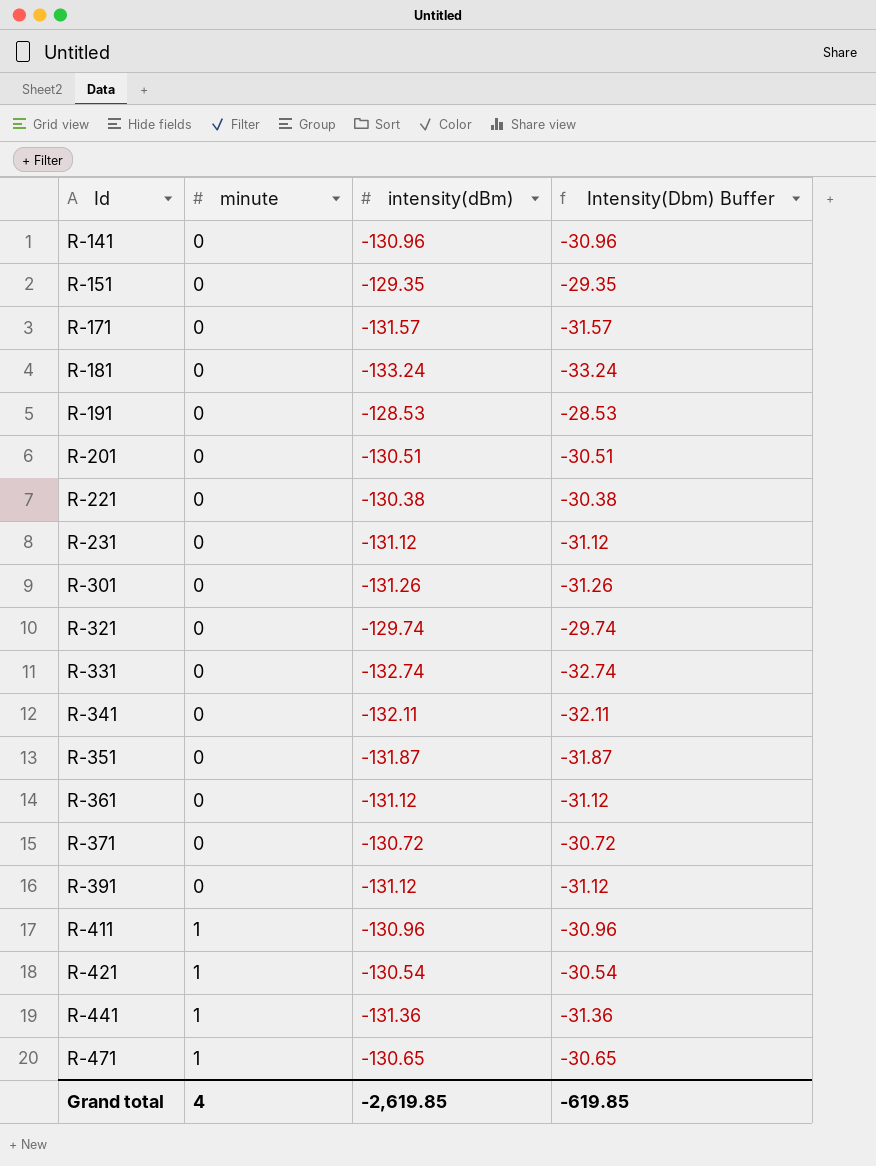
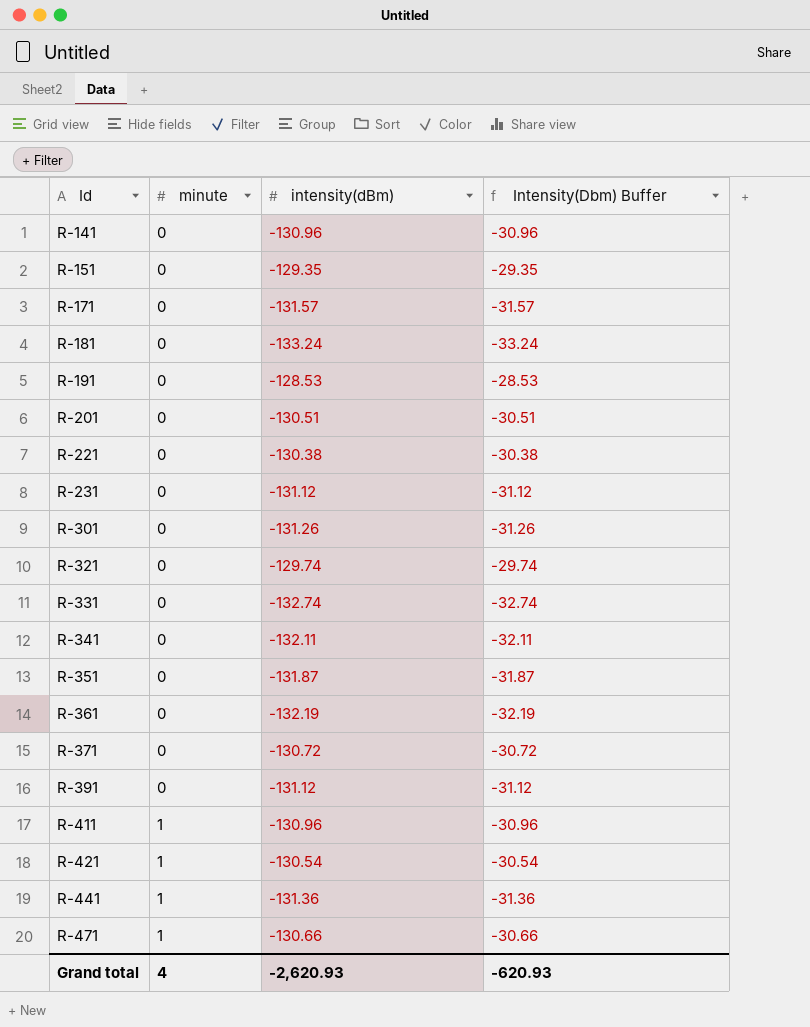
R-361 | intensity(dBm): -131.12 -> -132.19
R-361 | Intensity(Dbm) Buffer: -31.12 -> -32.19
R-471 | intensity(dBm): -130.65 -> -130.66
R-471 | Intensity(Dbm) Buffer: -30.65 -> -30.66
Grand total | intensity(dBm): -2,619.85 -> -2,620.93
Grand total | Intensity(Dbm) Buffer: -619.85 -> -620.93

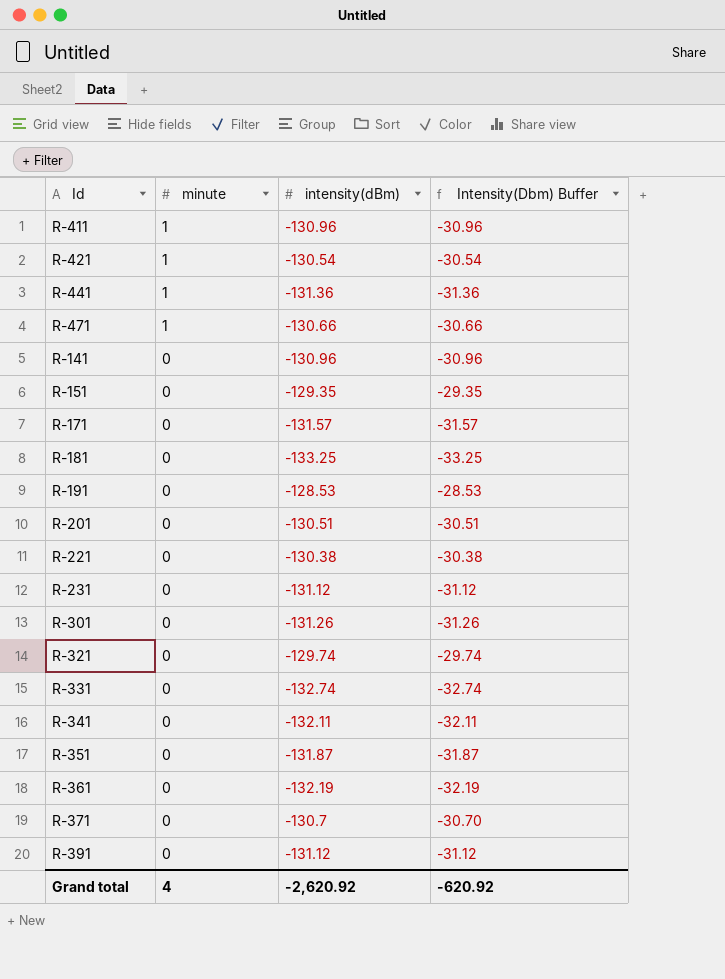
row order: Id ascending -> minute descending
R-181 | intensity(dBm): -133.24 -> -133.25
R-181 | Intensity(Dbm) Buffer: -33.24 -> -33.25
R-371 | intensity(dBm): -130.72 -> -130.7
R-371 | Intensity(Dbm) Buffer: -30.72 -> -30.70
Grand total | intensity(dBm): -2,620.93 -> -2,620.92
Grand total | Intensity(Dbm) Buffer: -620.93 -> -620.92

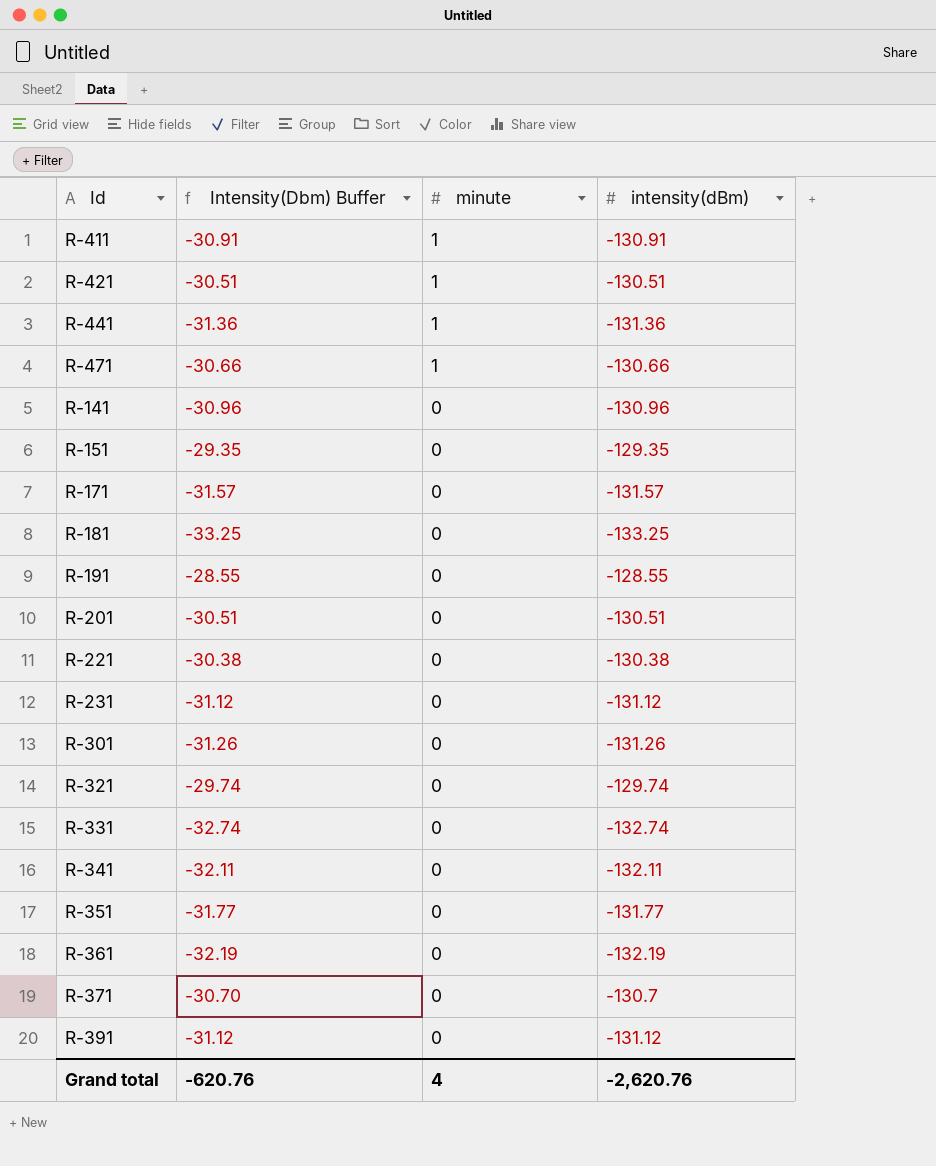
column Intensity(Dbm) Buffer | position: 4 -> 2
R-411 | Intensity(Dbm) Buffer: -30.96 -> -30.91
R-411 | intensity(dBm): -130.96 -> -130.91
R-421 | Intensity(Dbm) Buffer: -30.54 -> -30.51
R-421 | intensity(dBm): -130.54 -> -130.51
R-191 | Intensity(Dbm) Buffer: -28.53 -> -28.55
R-191 | intensity(dBm): -128.53 -> -128.55
R-351 | Intensity(Dbm) Buffer: -31.87 -> -31.77
R-351 | intensity(dBm): -131.87 -> -131.77
Grand total | Intensity(Dbm) Buffer: -620.92 -> -620.76
Grand total | intensity(dBm): -2,620.92 -> -2,620.76

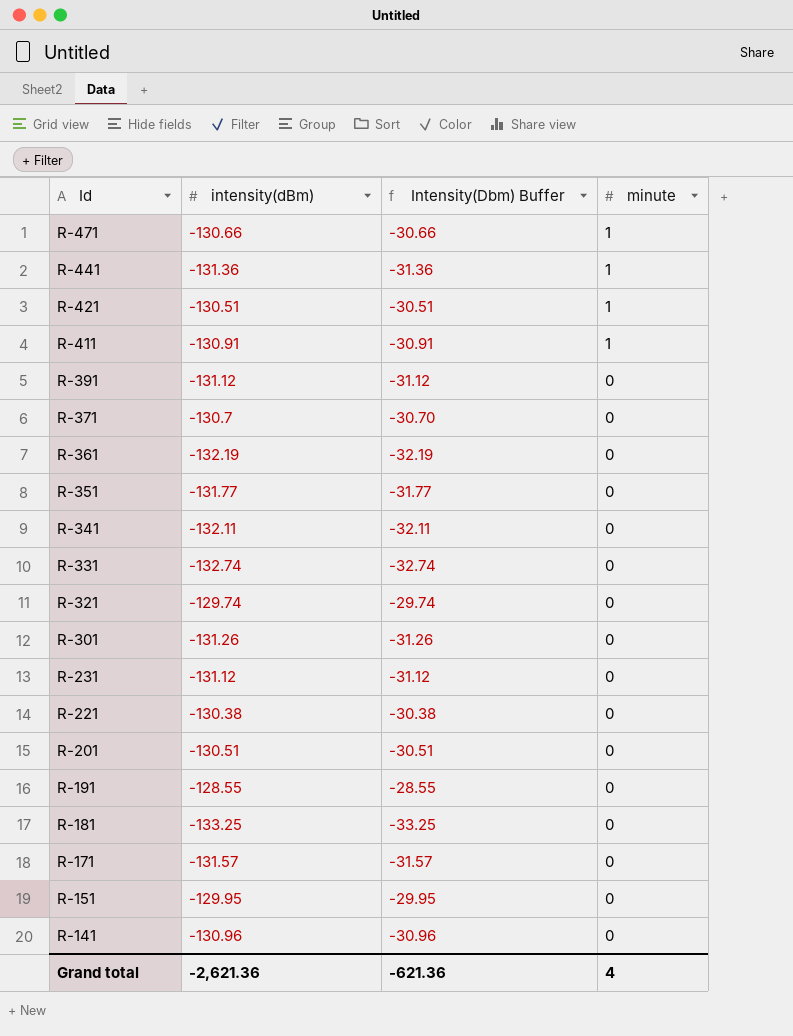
row order: minute descending -> Id descending
column intensity(dBm) | position: 4 -> 2
R-151 | intensity(dBm): -129.35 -> -129.95
R-151 | Intensity(Dbm) Buffer: -29.35 -> -29.95
Grand total | intensity(dBm): -2,620.76 -> -2,621.36
Grand total | Intensity(Dbm) Buffer: -620.76 -> -621.36

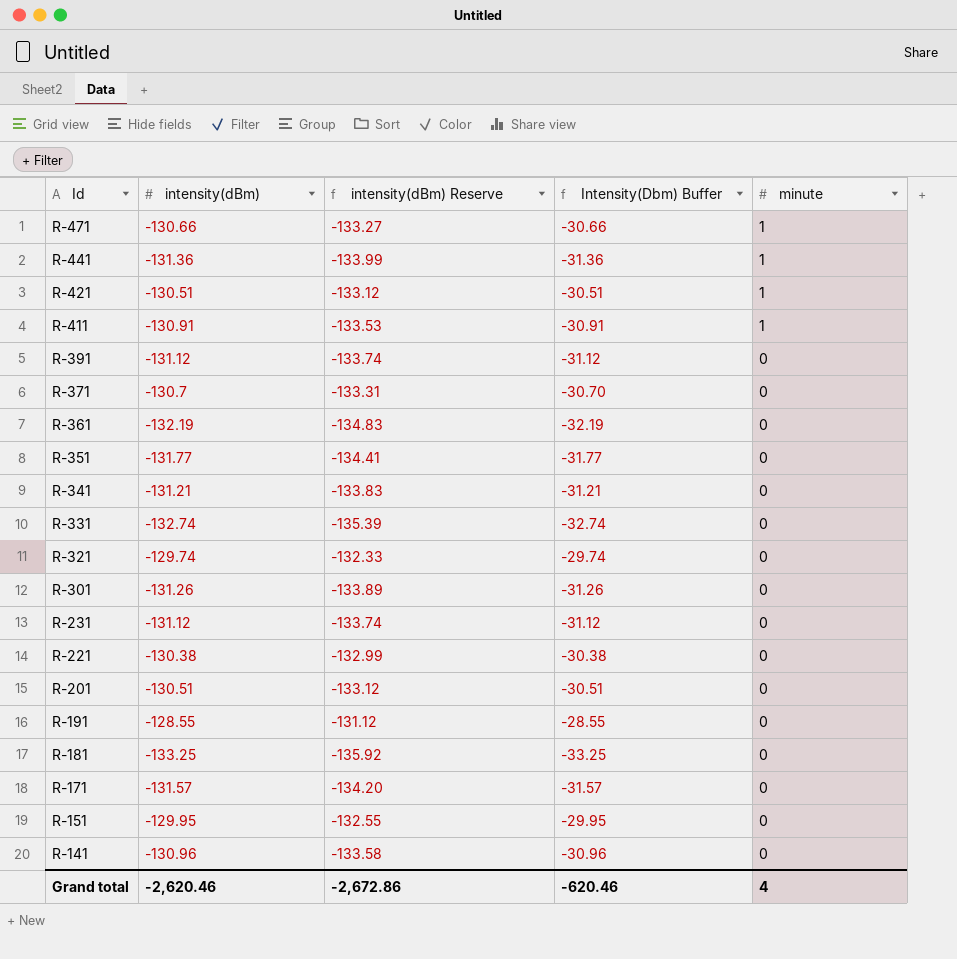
column intensity(dBm) Reserve | formula: none -> [intensity(dBm)] * 1.02
R-341 | intensity(dBm): -132.11 -> -131.21
R-341 | Intensity(Dbm) Buffer: -32.11 -> -31.21
Grand total | intensity(dBm): -2,621.36 -> -2,620.46
Grand total | Intensity(Dbm) Buffer: -621.36 -> -620.46

